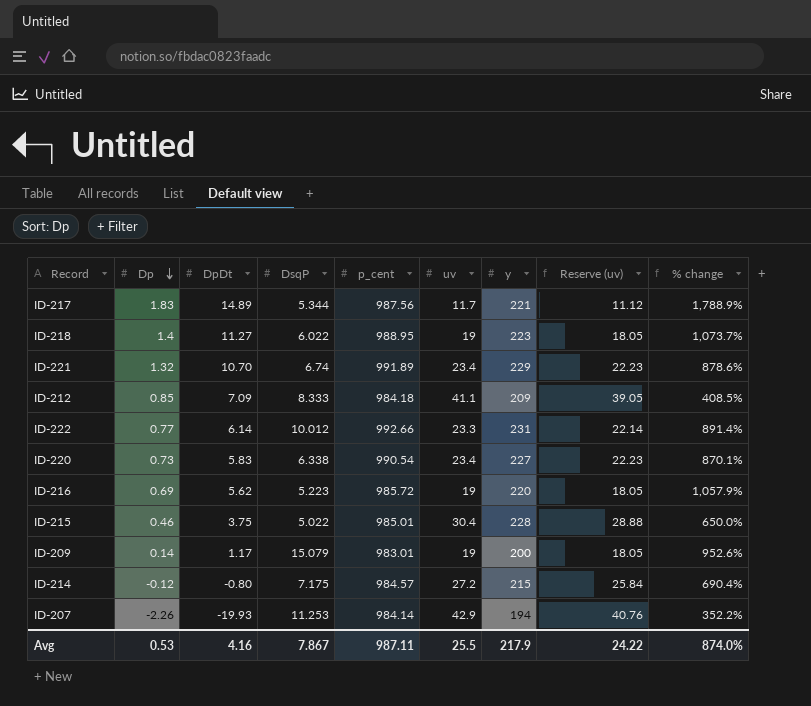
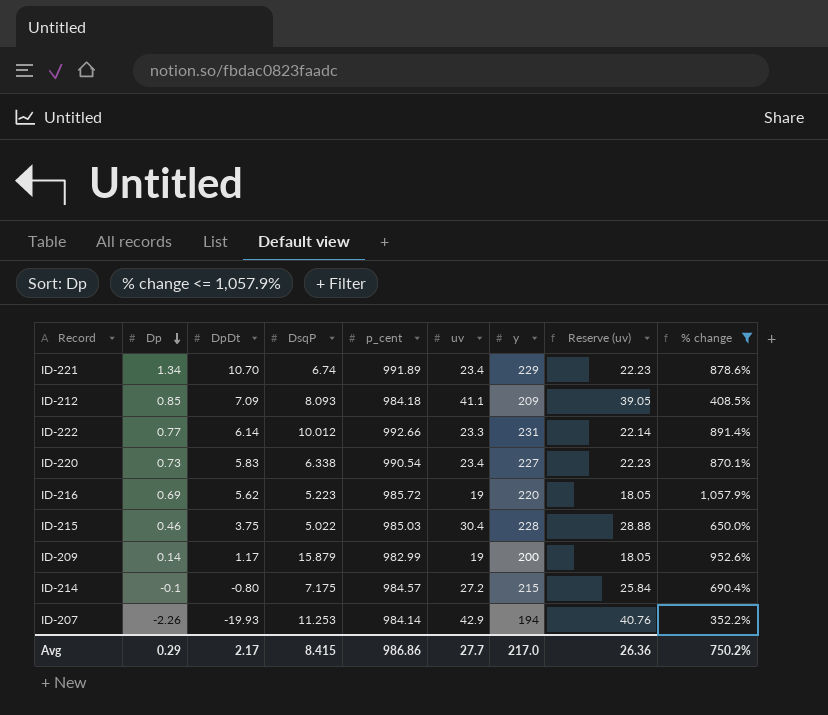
filter: none -> % change <= 1,057.9%
ID-221 | Dp: 1.32 -> 1.34
ID-212 | DsqP: 8.333 -> 8.093
ID-215 | p_cent: 985.01 -> 985.03
ID-209 | DsqP: 15.079 -> 15.879
ID-209 | p_cent: 983.01 -> 982.99
ID-214 | Dp: -0.12 -> -0.1
Avg | Dp: 0.53 -> 0.29
Avg | DpDt: 4.16 -> 2.17
Avg | DsqP: 7.867 -> 8.415
Avg | p_cent: 987.11 -> 986.86
Avg | uv: 25.5 -> 27.7
Avg | y: 217.9 -> 217.0
Avg | Reserve (uv): 24.22 -> 26.36
Avg | % change: 874.0% -> 750.2%

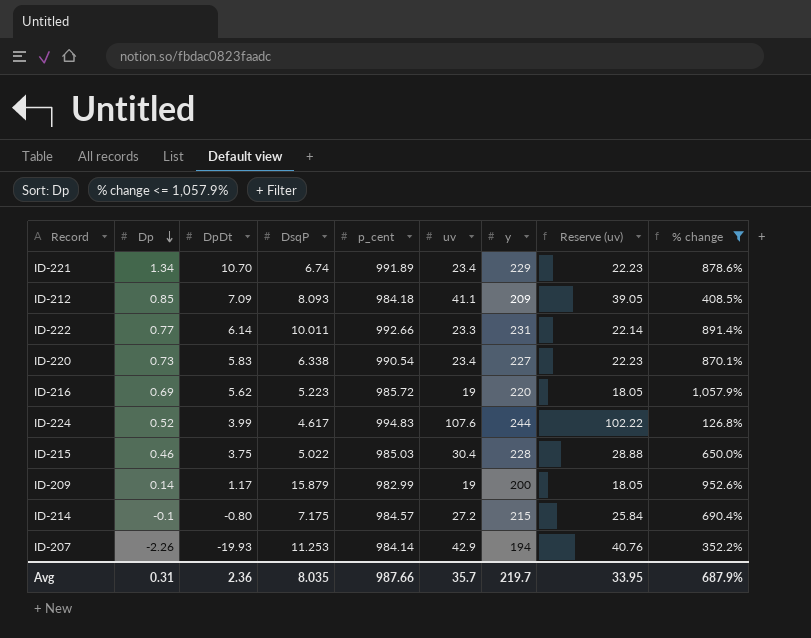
ID-222 | DsqP: 10.012 -> 10.011
row ID-224: none -> 0.52 | 3.99 | 4.617 | 994.83 | 107.6 | 244 | 102.22 | 126.8%
Avg | Dp: 0.29 -> 0.31
Avg | DpDt: 2.17 -> 2.36
Avg | DsqP: 8.415 -> 8.035
Avg | p_cent: 986.86 -> 987.66
Avg | uv: 27.7 -> 35.7
Avg | y: 217.0 -> 219.7
Avg | Reserve (uv): 26.36 -> 33.95
Avg | % change: 750.2% -> 687.9%

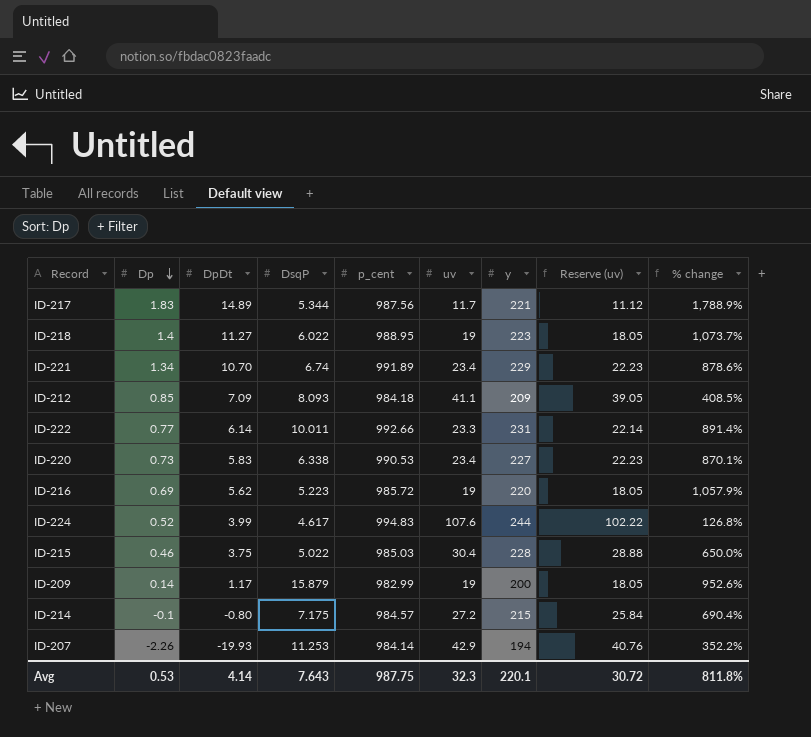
filter: % change <= 1,057.9% -> none
ID-220 | p_cent: 990.54 -> 990.53
Avg | Dp: 0.31 -> 0.53
Avg | DpDt: 2.36 -> 4.14
Avg | DsqP: 8.035 -> 7.643
Avg | p_cent: 987.66 -> 987.75
Avg | uv: 35.7 -> 32.3
Avg | y: 219.7 -> 220.1
Avg | Reserve (uv): 33.95 -> 30.72
Avg | % change: 687.9% -> 811.8%

